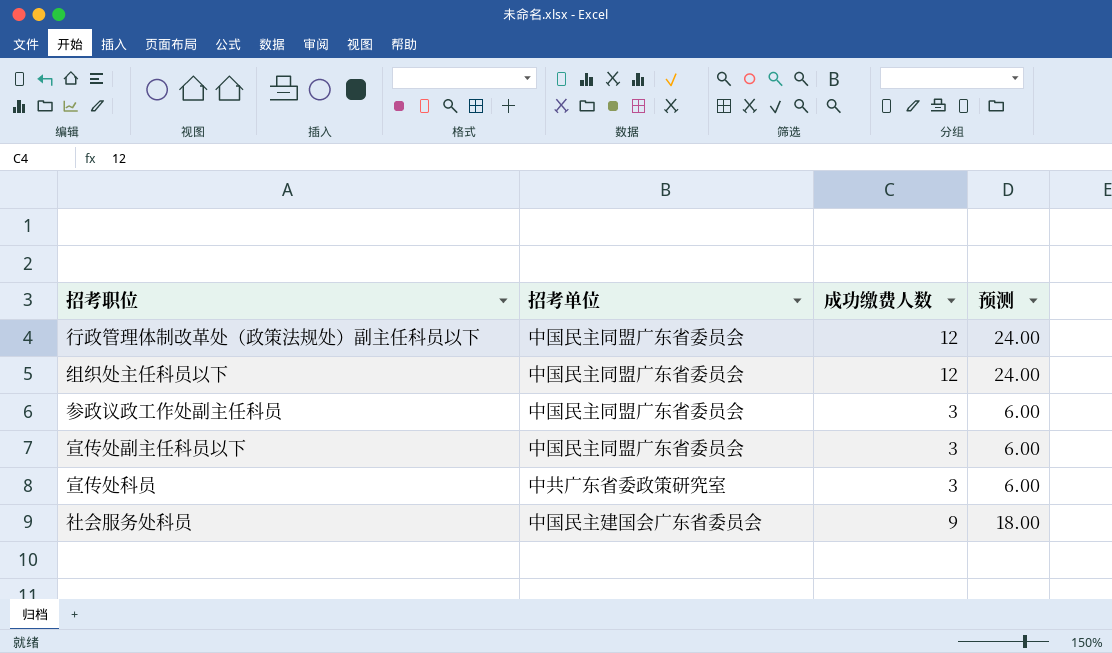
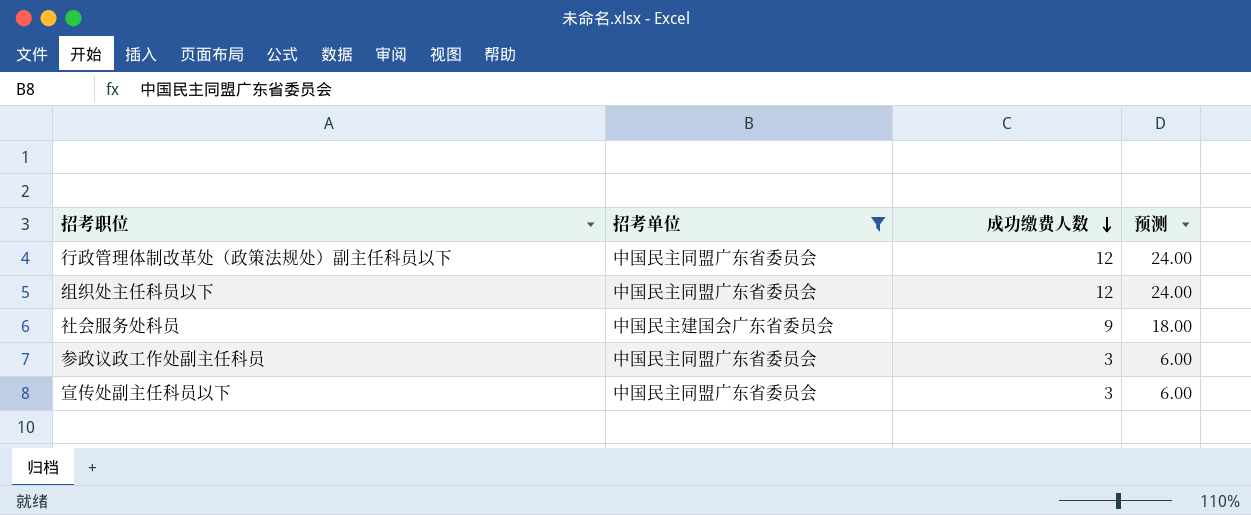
filter: none -> 招考单位 != 中共广东省委政策研究室
row order: none -> 成功缴费人数 descending

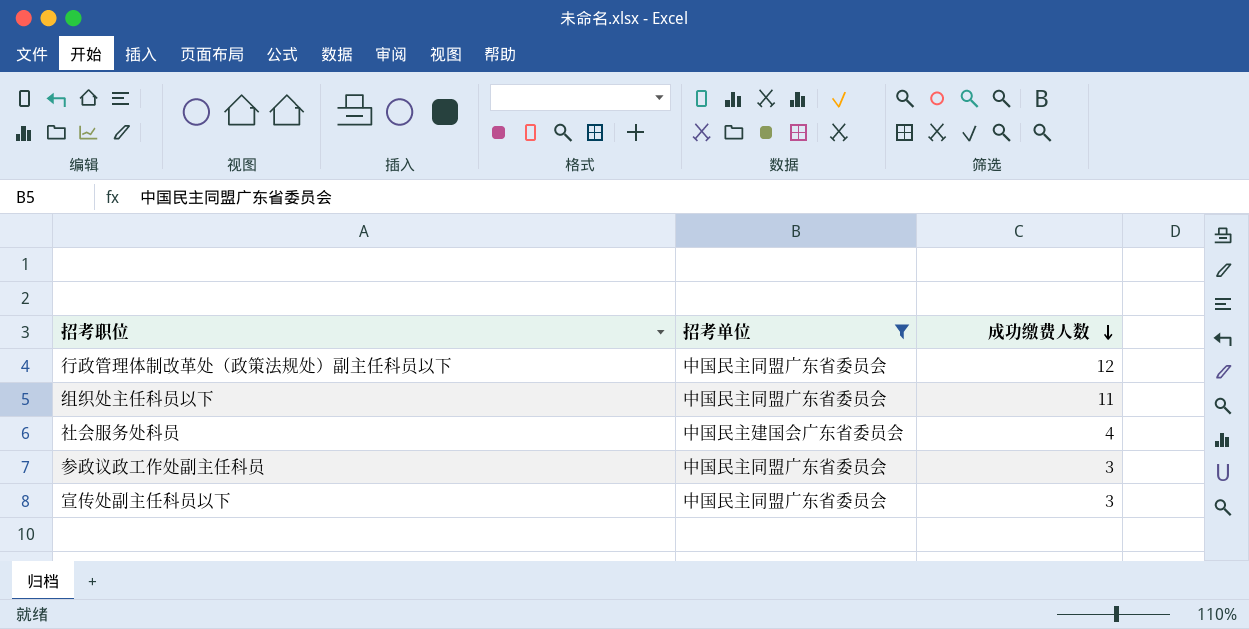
column 预测 | formula: [成功缴费人数] * 2 -> none
组织处主任科员以下 | 成功缴费人数: 12 -> 11
社会服务处科员 | 成功缴费人数: 9 -> 4

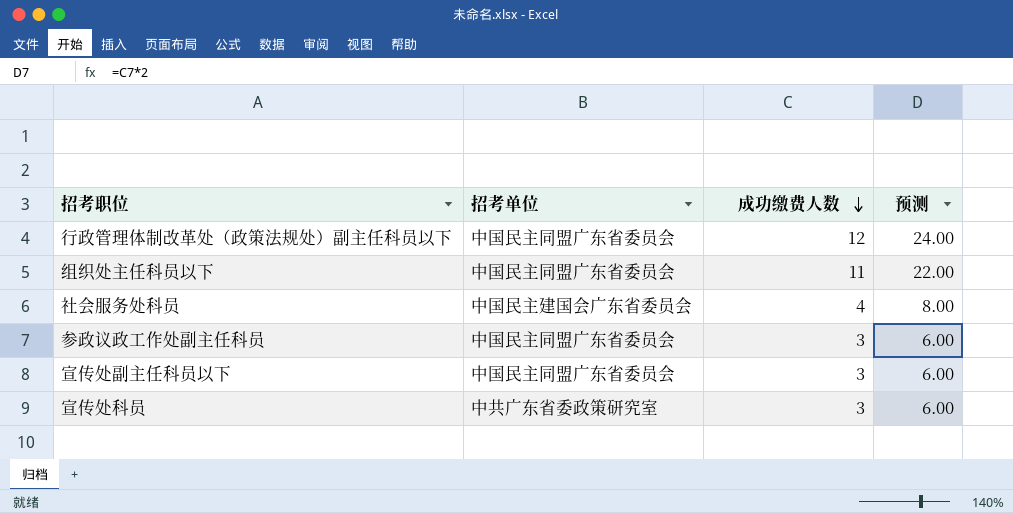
filter: 招考单位 != 中共广东省委政策研究室 -> none
column 预测 | formula: none -> [成功缴费人数] * 2

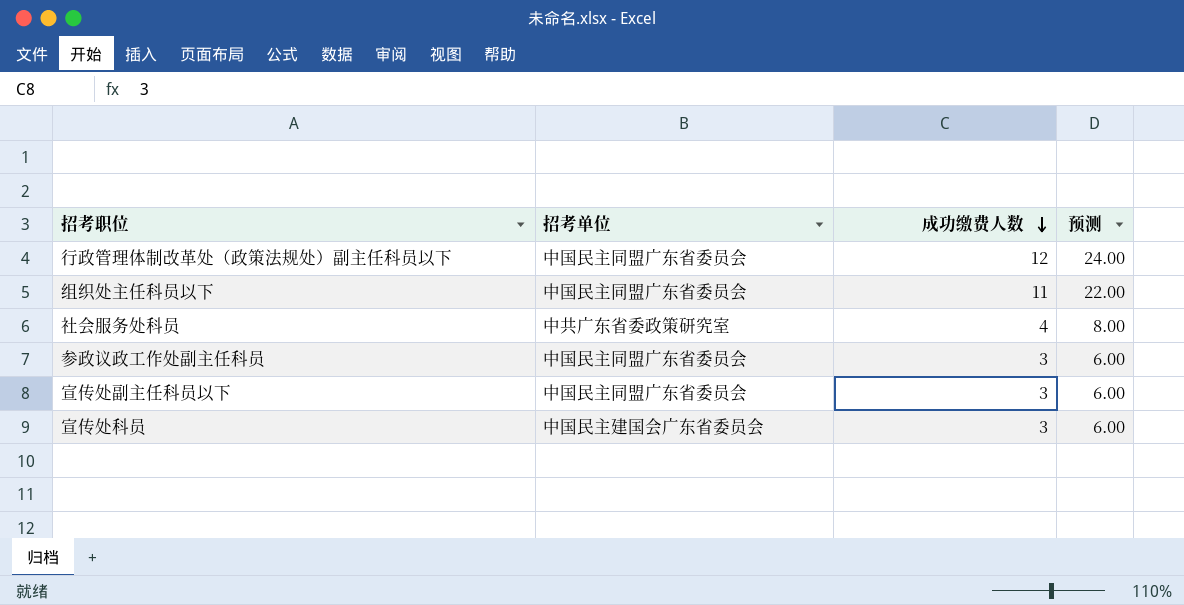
社会服务处科员 | 招考单位: 中国民主建国会广东省委员会 -> 中共广东省委政策研究室
宣传处科员 | 招考单位: 中共广东省委政策研究室 -> 中国民主建国会广东省委员会

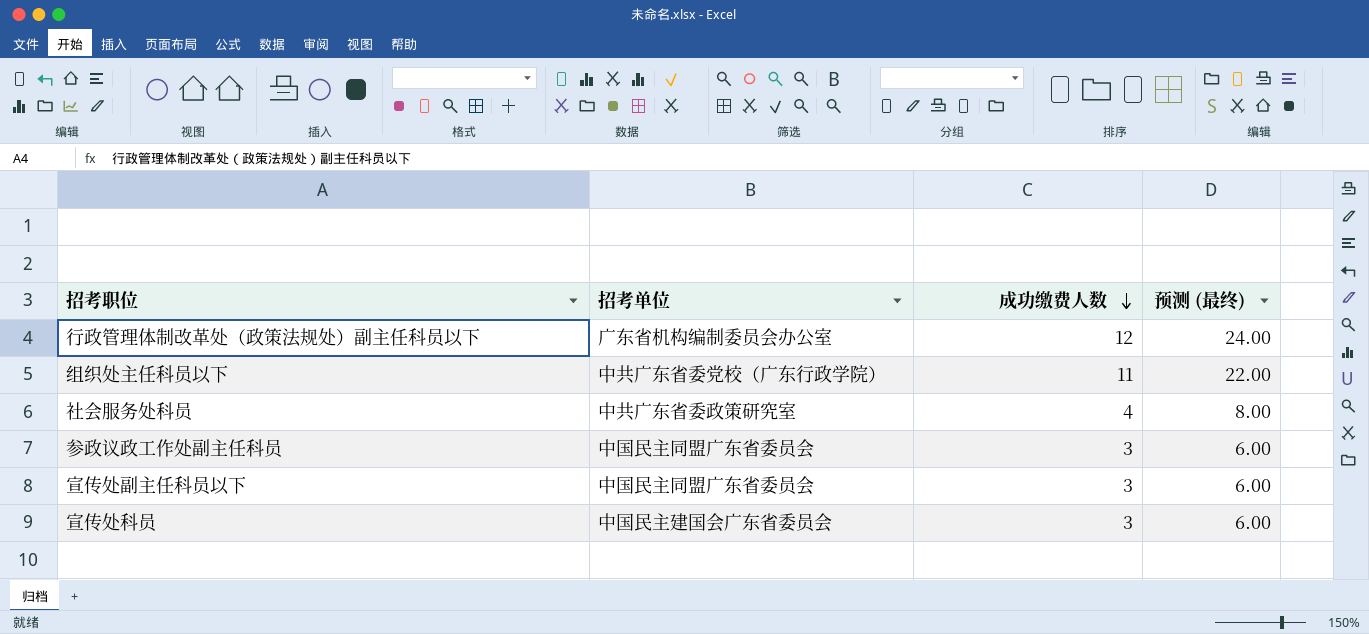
column name: 预测 -> 预测 (最终)
行政管理体制改革处（政策法规处）副主任科员以下 | 招考单位: 中国民主同盟广东省委员会 -> 广东省机构编制委员会办公室
组织处主任科员以下 | 招考单位: 中国民主同盟广东省委员会 -> 中共广东省委党校（广东行政学院）

